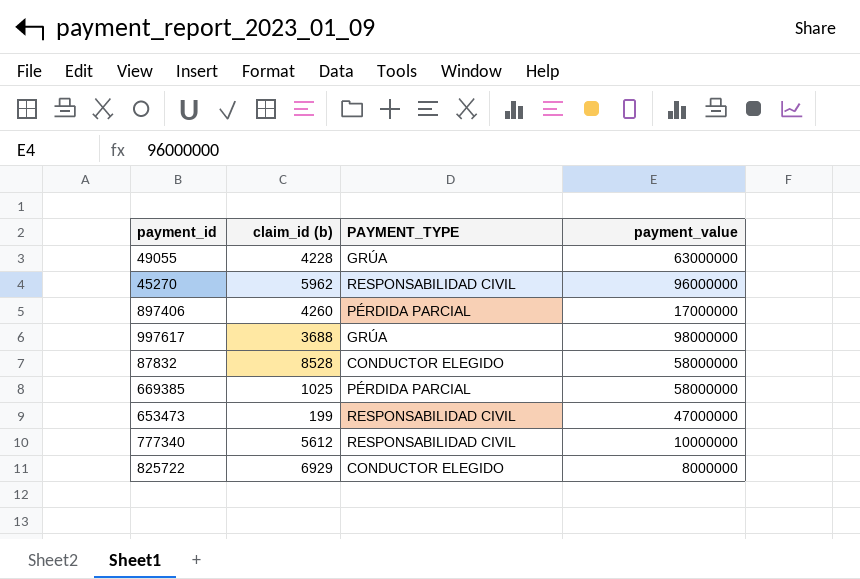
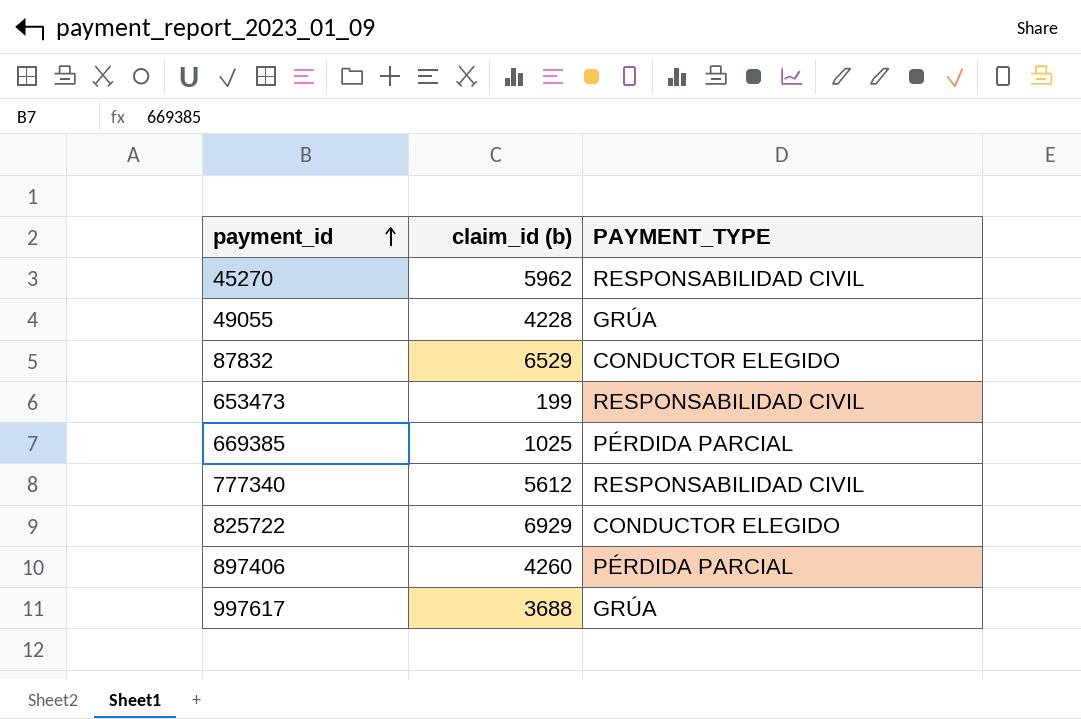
row order: none -> payment_id ascending
column payment_value | position: 4 -> none
87832 | claim_id (b): 8528 -> 6529

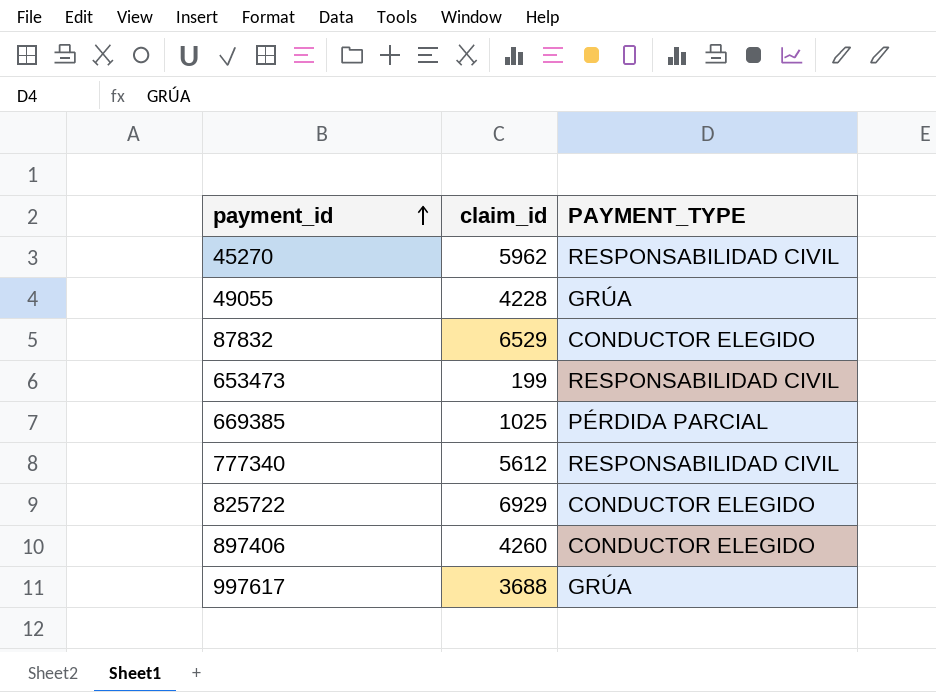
column name: claim_id (b) -> claim_id
897406 | PAYMENT_TYPE: PÉRDIDA PARCIAL -> CONDUCTOR ELEGIDO

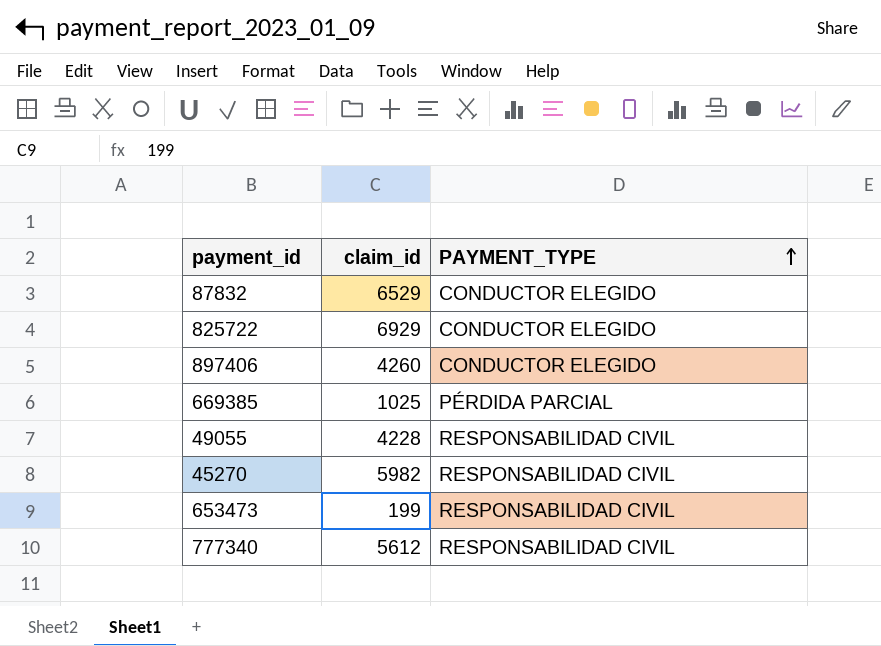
row order: payment_id ascending -> PAYMENT_TYPE ascending
row 997617: 3688 | GRÚA -> none
49055 | PAYMENT_TYPE: GRÚA -> RESPONSABILIDAD CIVIL
45270 | claim_id: 5962 -> 5982

